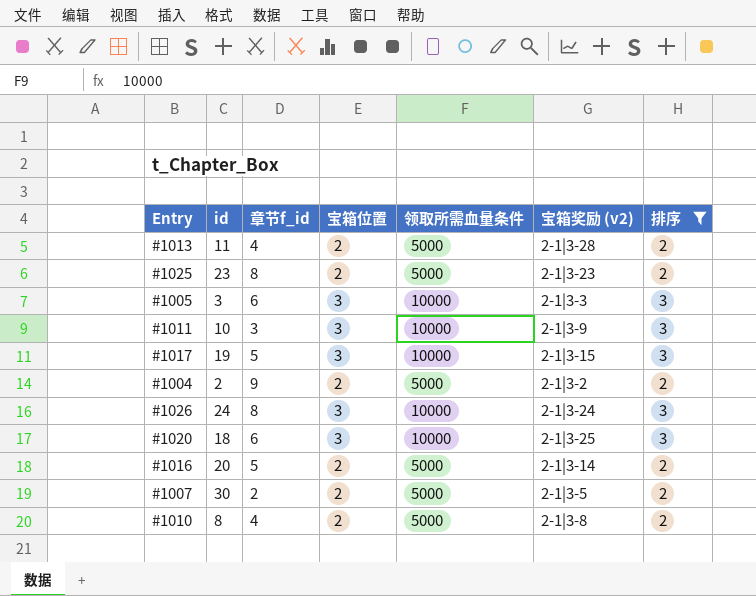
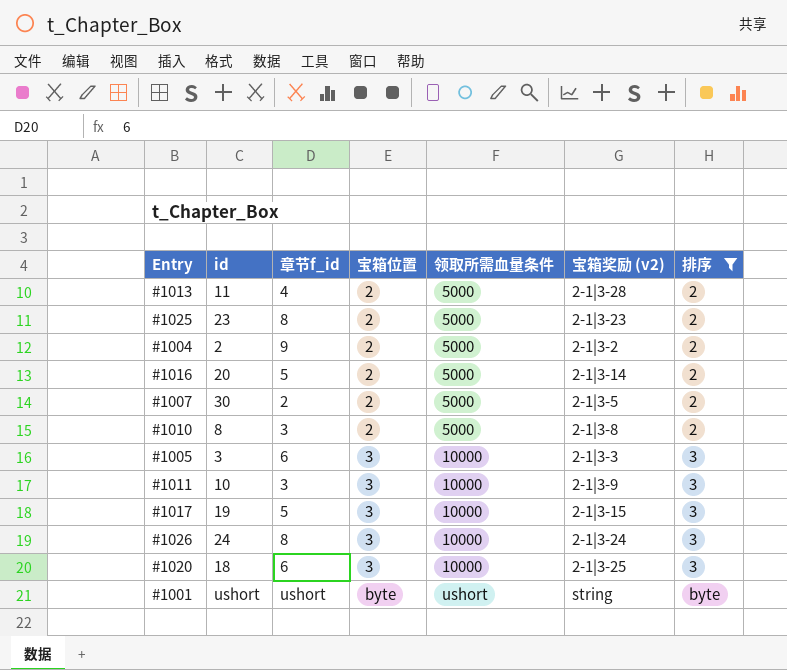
row order: none -> 宝箱位置 ascending
#1010 | 章节f_id: 4 -> 3
row #1001: none -> ushort | ushort | byte | ushort | string | byte

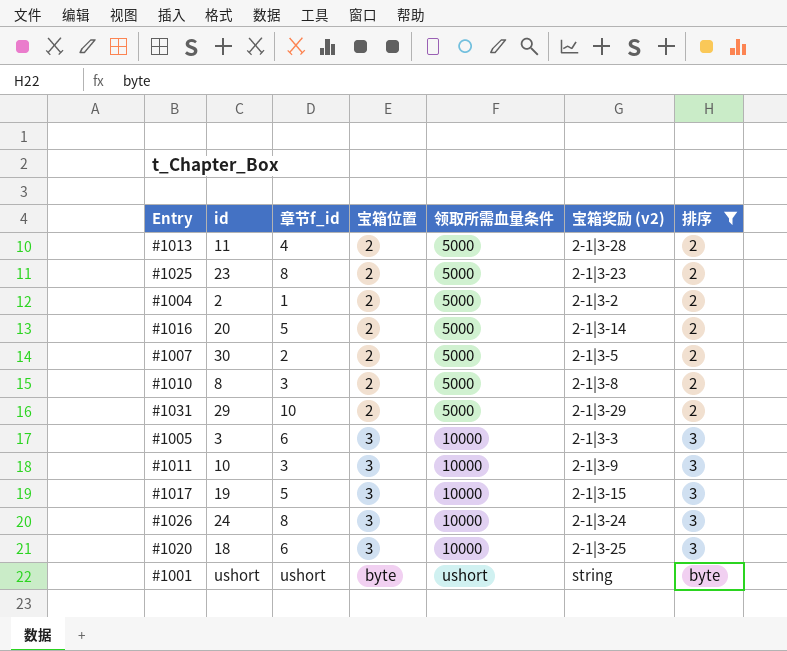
#1004 | 章节f_id: 9 -> 1
row #1031: none -> 29 | 10 | 2 | 5000 | 2-1|3-29 | 2

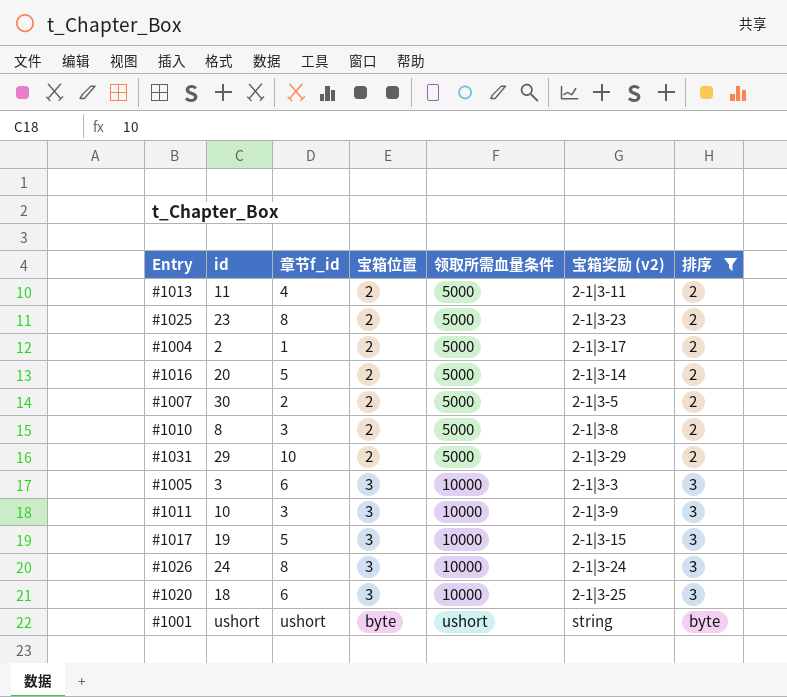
#1013 | 宝箱奖励 (v2): 2-1|3-28 -> 2-1|3-11
#1004 | 宝箱奖励 (v2): 2-1|3-2 -> 2-1|3-17

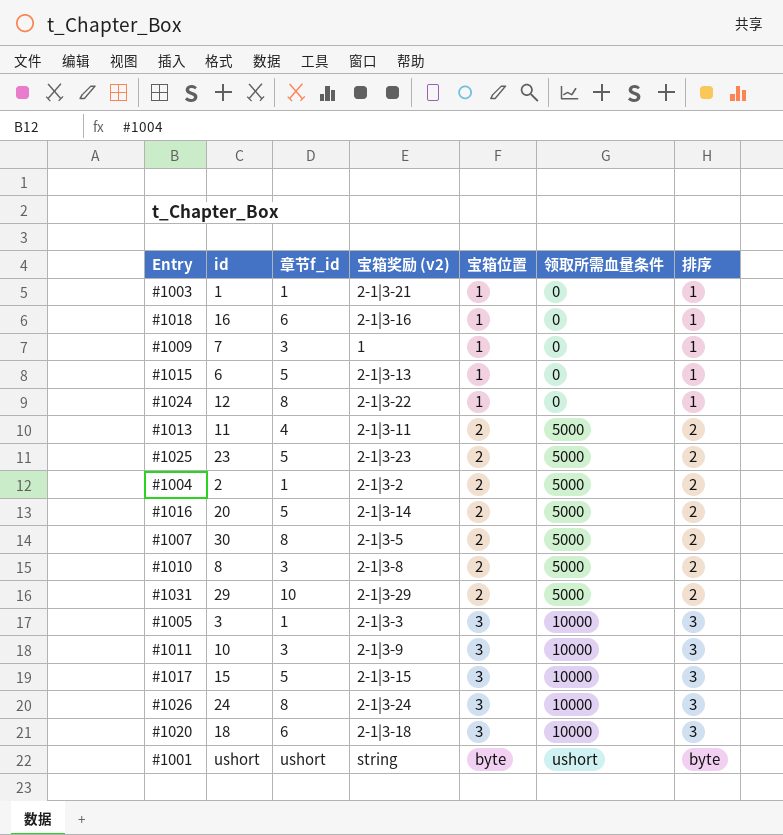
filter: 排序 != 1 -> none
column 宝箱奖励 (v2) | position: 6 -> 4
#1025 | 章节f_id: 8 -> 5
#1004 | 宝箱奖励 (v2): 2-1|3-17 -> 2-1|3-2
#1007 | 章节f_id: 2 -> 8
#1005 | 章节f_id: 6 -> 1
#1017 | id: 19 -> 15
#1020 | 宝箱奖励 (v2): 2-1|3-25 -> 2-1|3-18

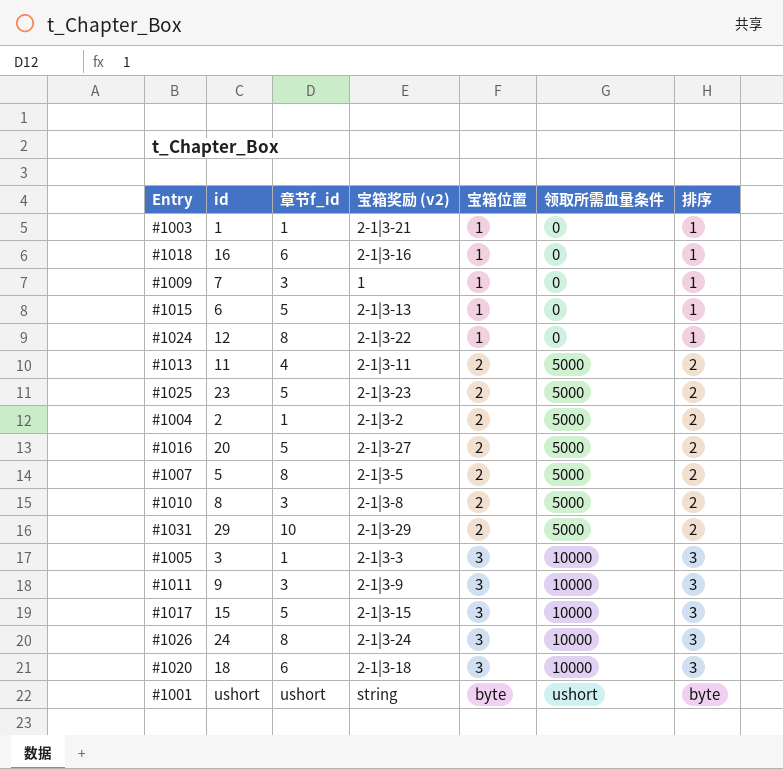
#1016 | 宝箱奖励 (v2): 2-1|3-14 -> 2-1|3-27
#1007 | id: 30 -> 5
#1011 | id: 10 -> 9

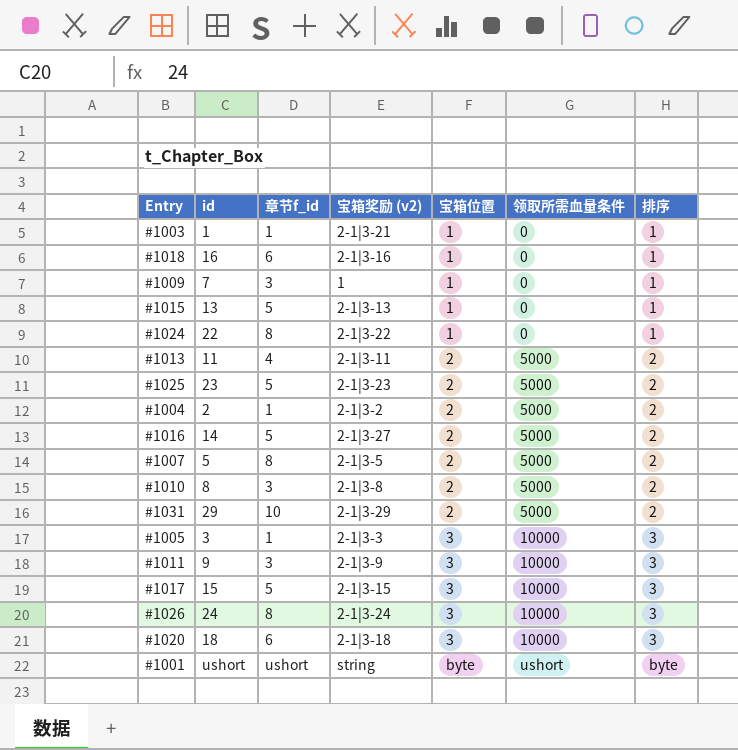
#1015 | id: 6 -> 13
#1024 | id: 12 -> 22
#1016 | id: 20 -> 14

